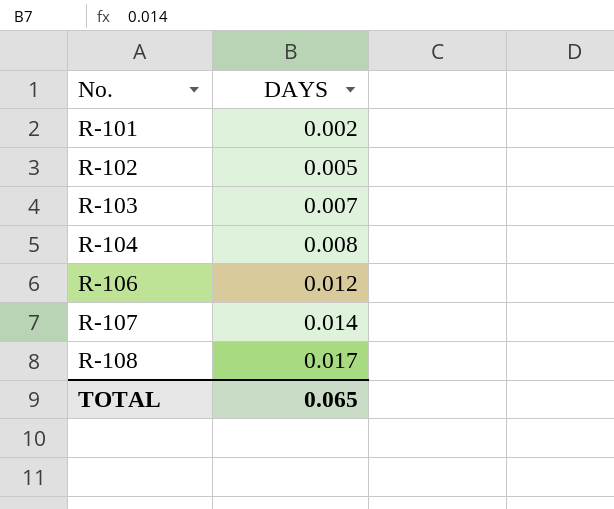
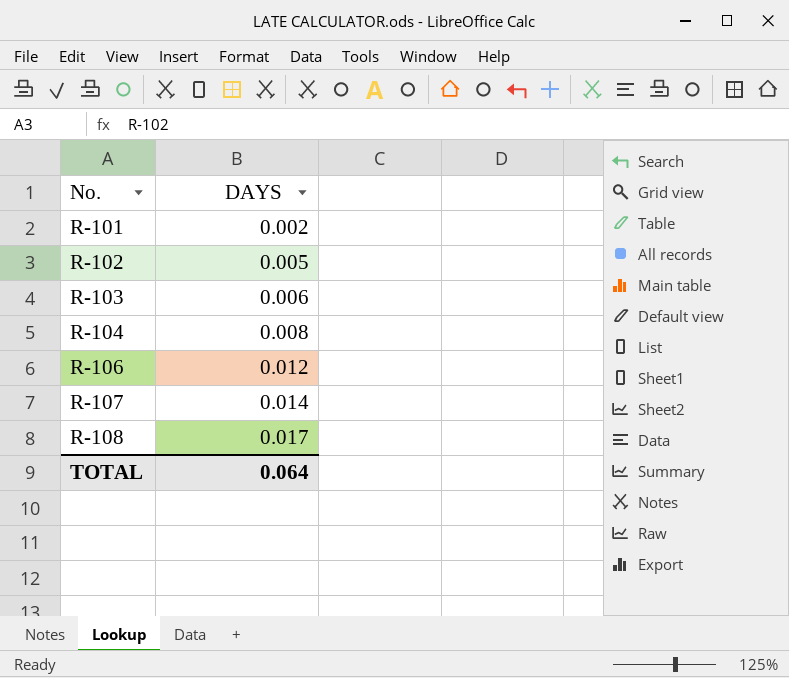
R-103 | DAYS: 0.007 -> 0.006
TOTAL | DAYS: 0.065 -> 0.064

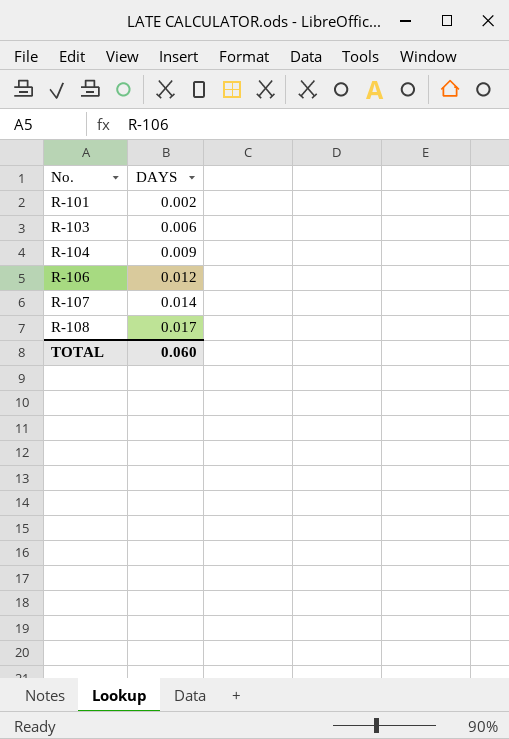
row R-102: 0.005 -> none
R-104 | DAYS: 0.008 -> 0.009
TOTAL | DAYS: 0.064 -> 0.060

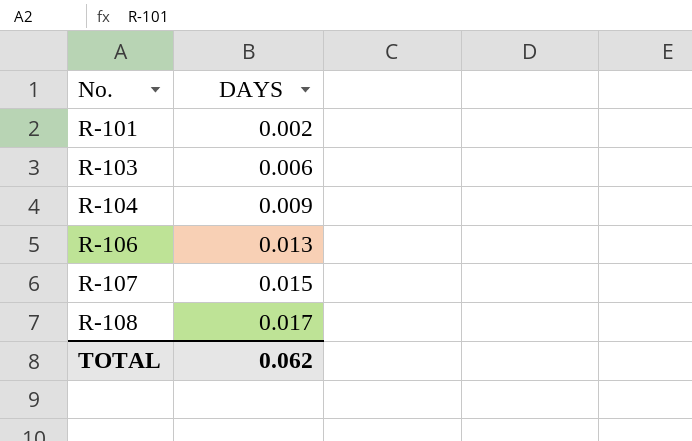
R-106 | DAYS: 0.012 -> 0.013
R-107 | DAYS: 0.014 -> 0.015
TOTAL | DAYS: 0.060 -> 0.062

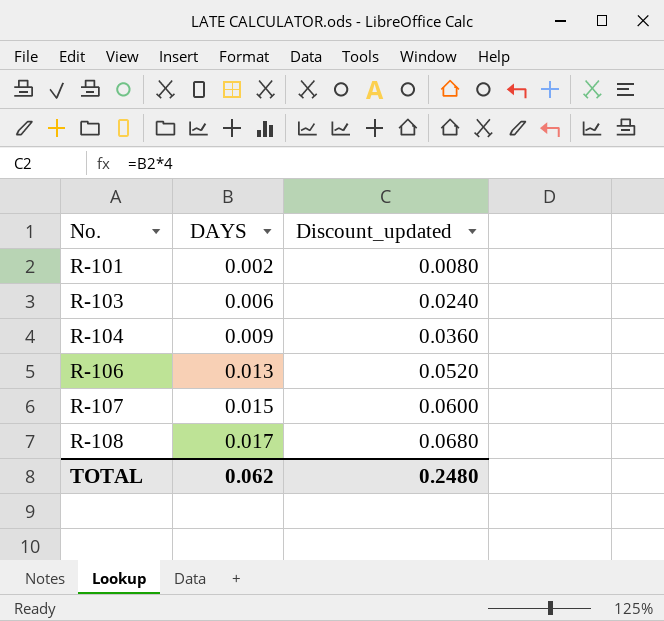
column Discount_updated | formula: none -> [DAYS] * 4

